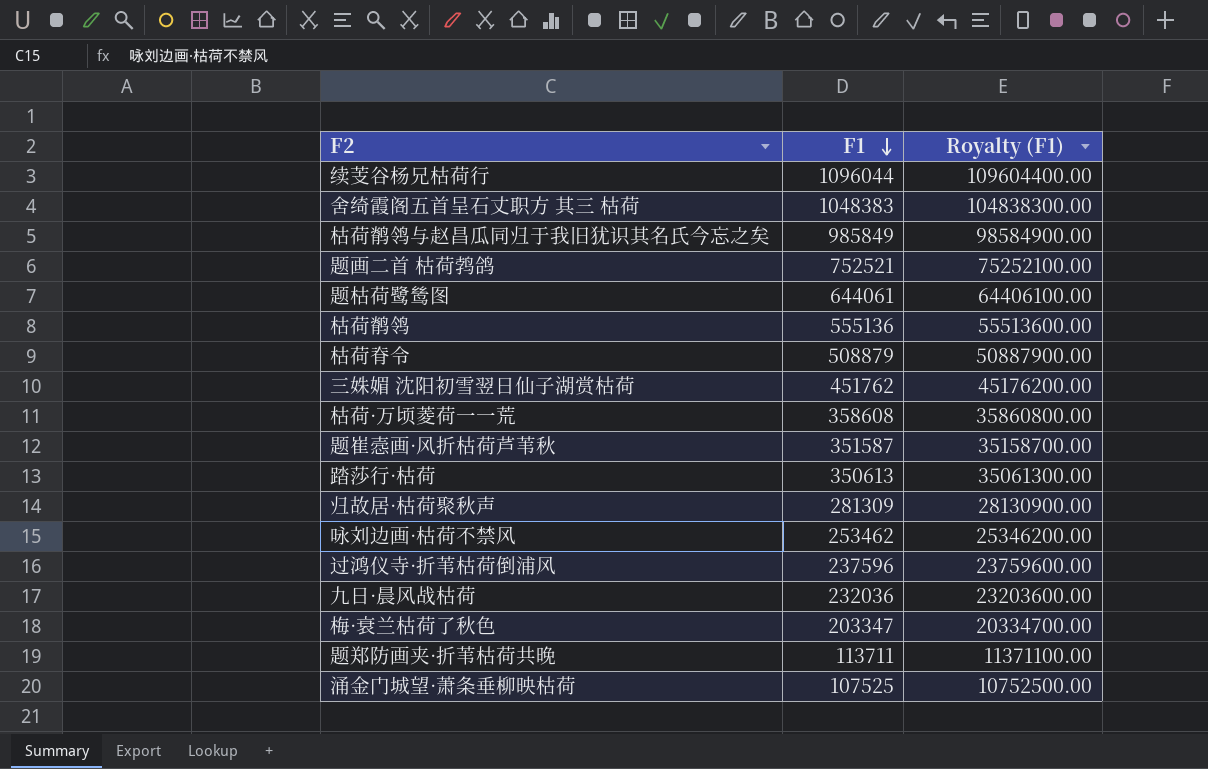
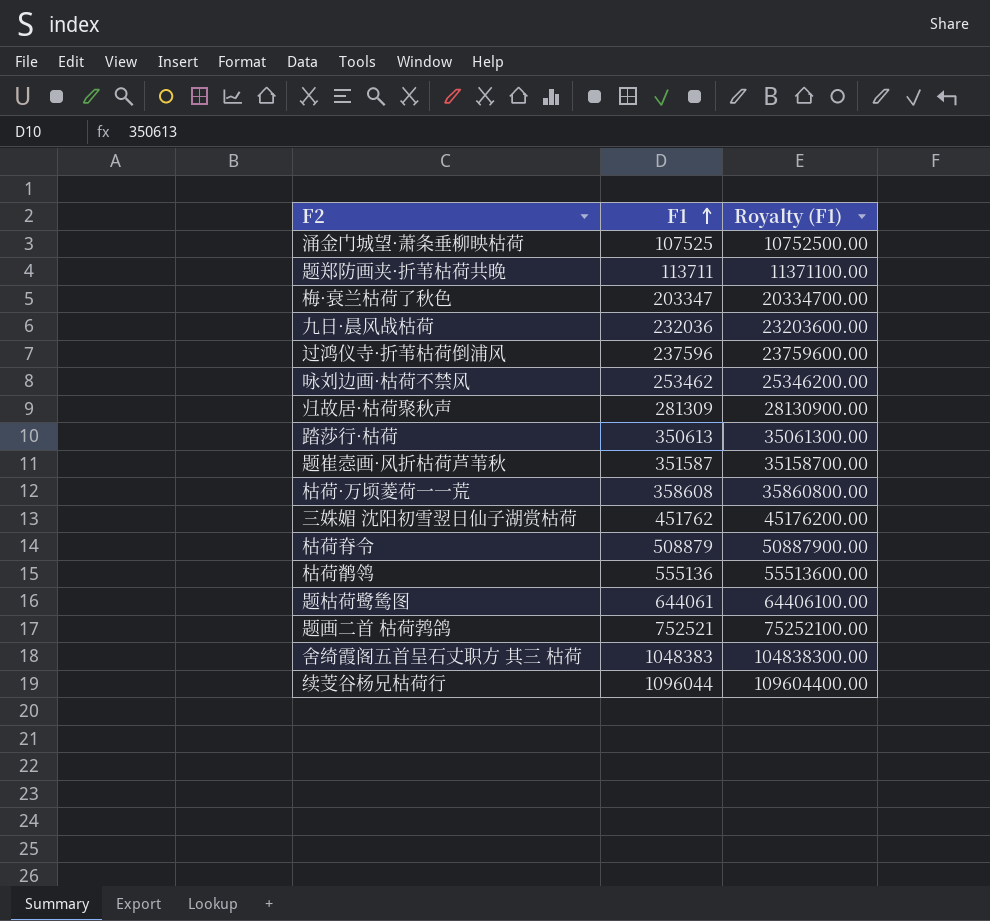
row order: F1 descending -> F1 ascending
row 枯荷鹡鸰与赵昌瓜同归于我旧犹识其名氏今忘之矣: 985849 | 98584900.00 -> none

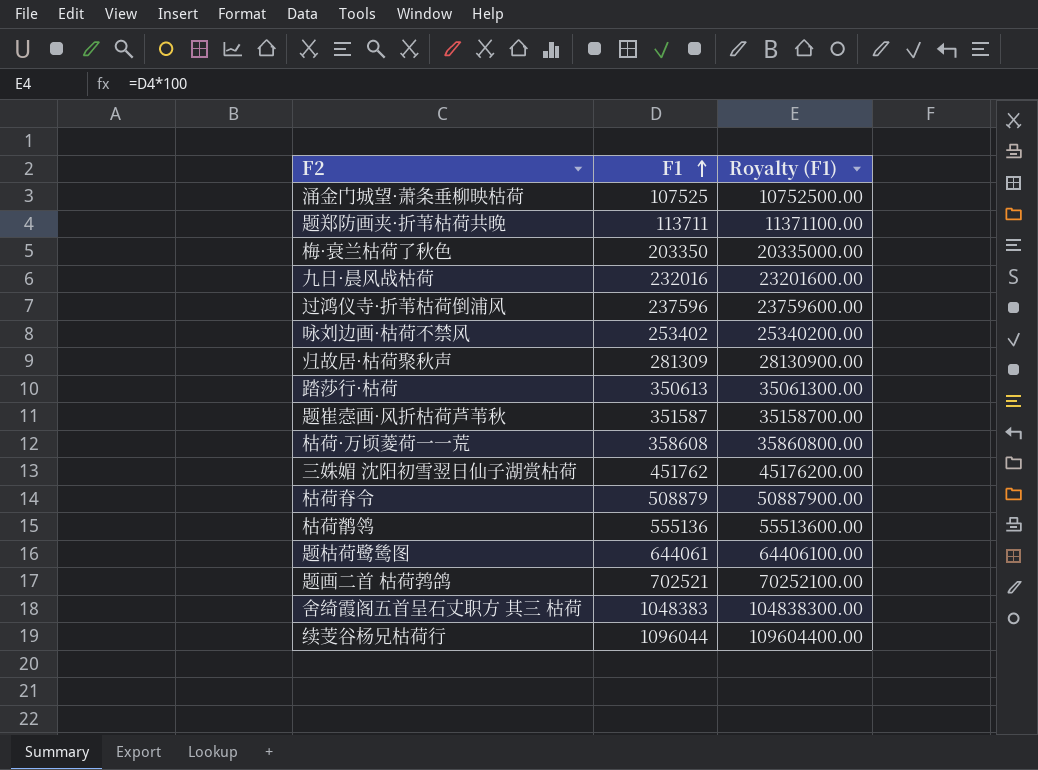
梅·衰兰枯荷了秋色 | F1: 203347 -> 203350
梅·衰兰枯荷了秋色 | Royalty (F1): 20334700.00 -> 20335000.00
九日·晨风战枯荷 | F1: 232036 -> 232016
九日·晨风战枯荷 | Royalty (F1): 23203600.00 -> 23201600.00
咏刘边画·枯荷不禁风 | F1: 253462 -> 253402
咏刘边画·枯荷不禁风 | Royalty (F1): 25346200.00 -> 25340200.00
题画二首 枯荷鹁鸽 | F1: 752521 -> 702521
题画二首 枯荷鹁鸽 | Royalty (F1): 75252100.00 -> 70252100.00

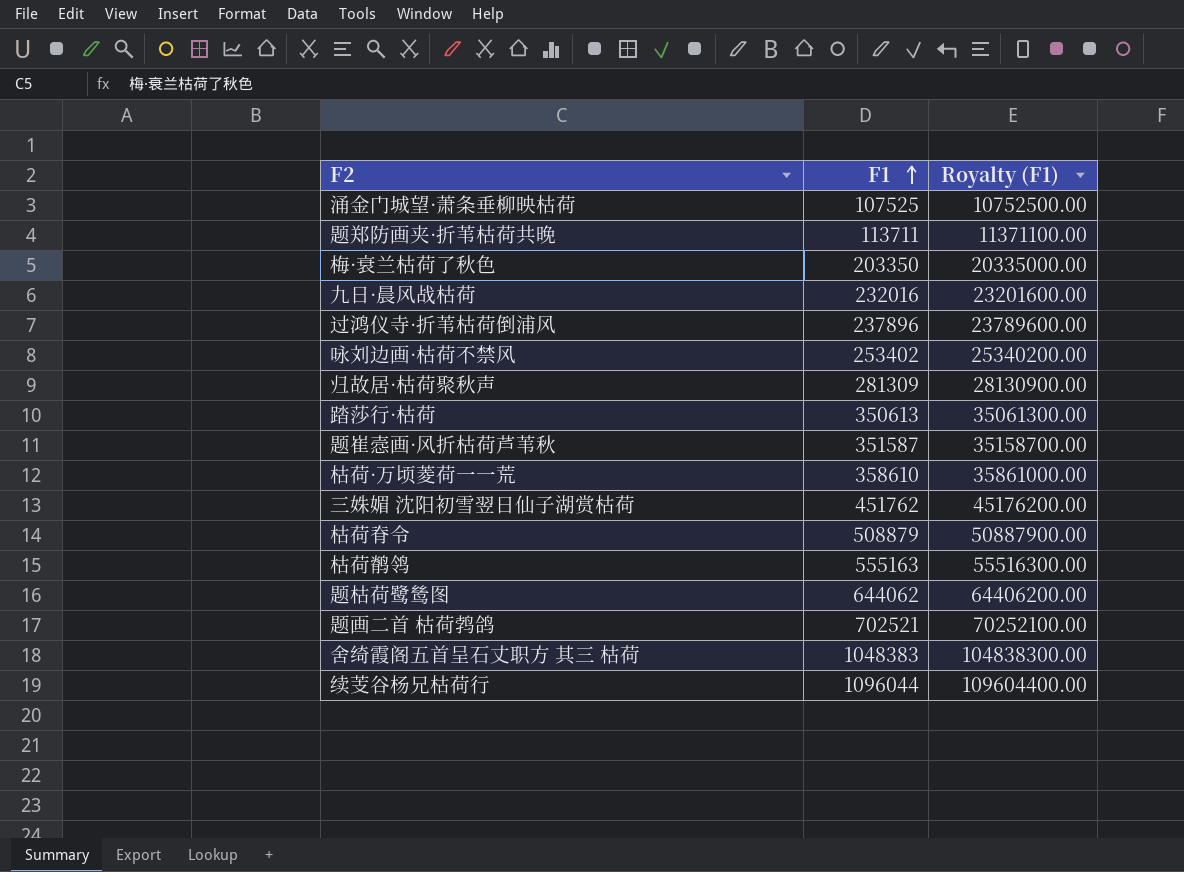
过鸿仪寺·折苇枯荷倒浦风 | F1: 237596 -> 237896
过鸿仪寺·折苇枯荷倒浦风 | Royalty (F1): 23759600.00 -> 23789600.00
枯荷·万顷菱荷一一荒 | F1: 358608 -> 358610
枯荷·万顷菱荷一一荒 | Royalty (F1): 35860800.00 -> 35861000.00
枯荷鹡鸰 | F1: 555136 -> 555163
枯荷鹡鸰 | Royalty (F1): 55513600.00 -> 55516300.00
题枯荷鹭鸶图 | F1: 644061 -> 644062
题枯荷鹭鸶图 | Royalty (F1): 64406100.00 -> 64406200.00

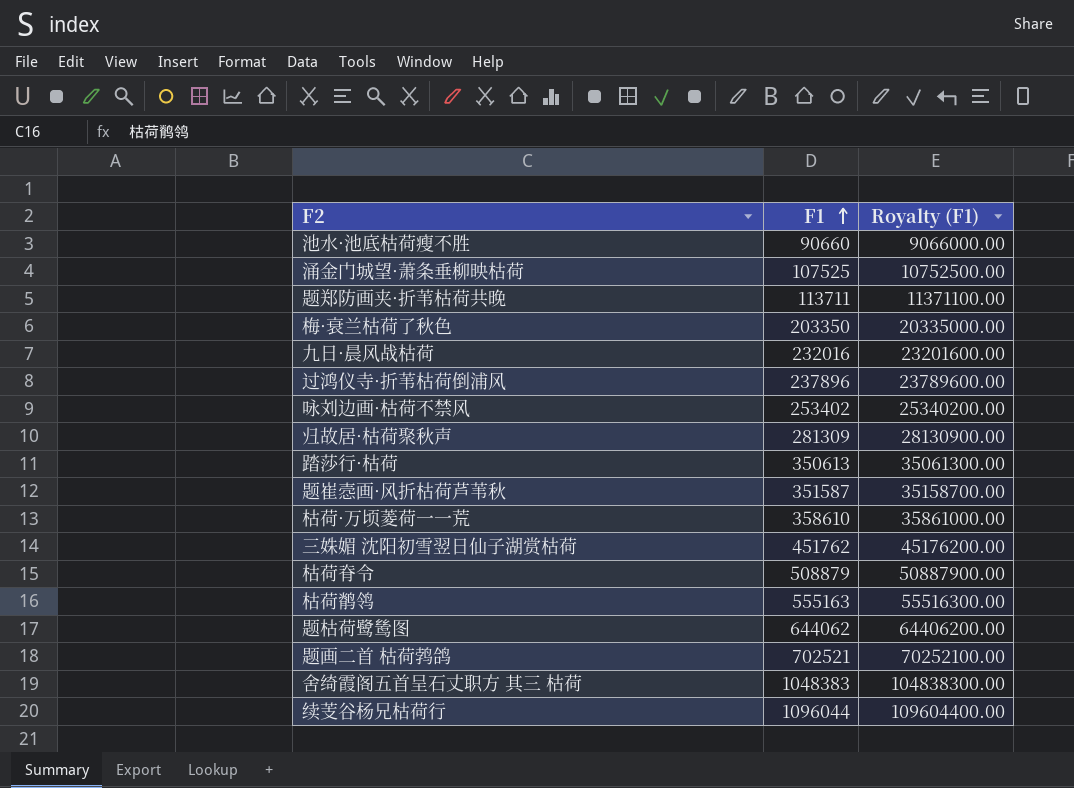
row 池水·池底枯荷瘦不胜: none -> 90660 | 9066000.00

